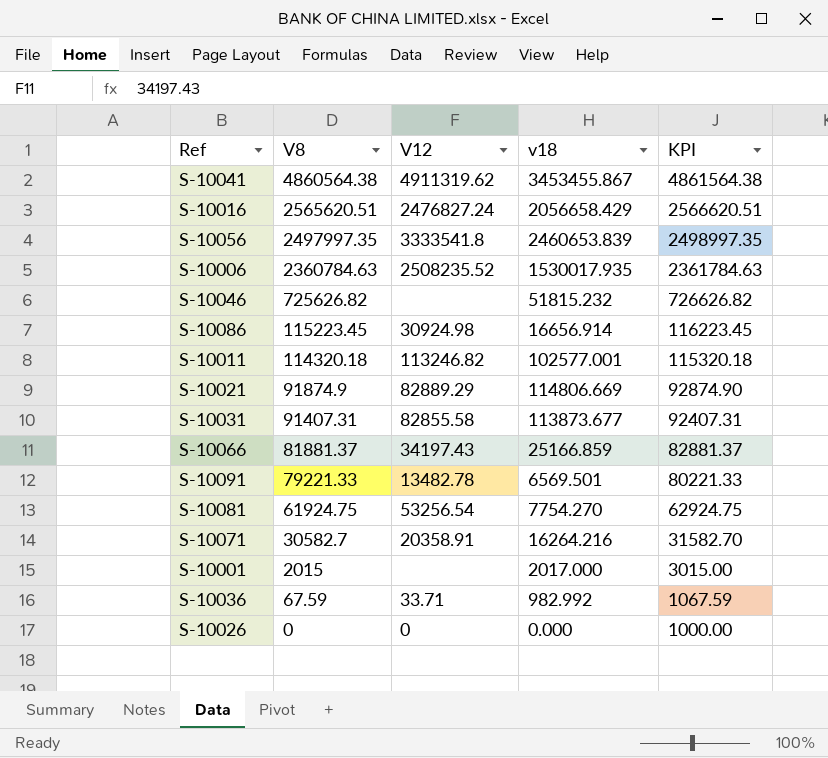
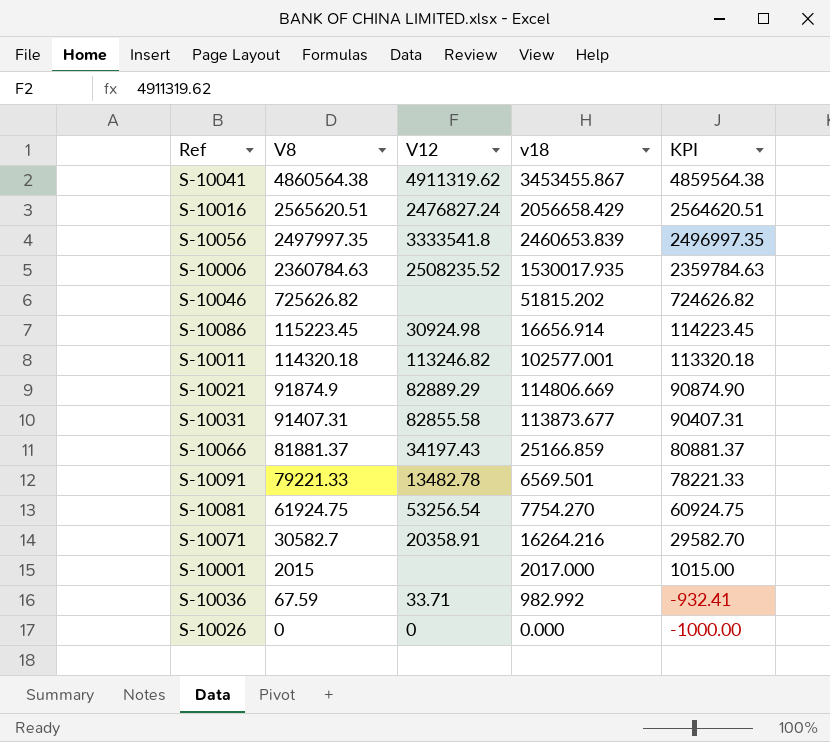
column KPI | formula: [V8] + 1000 -> [V8] - 1000
S-10046 | v18: 51815.232 -> 51815.202

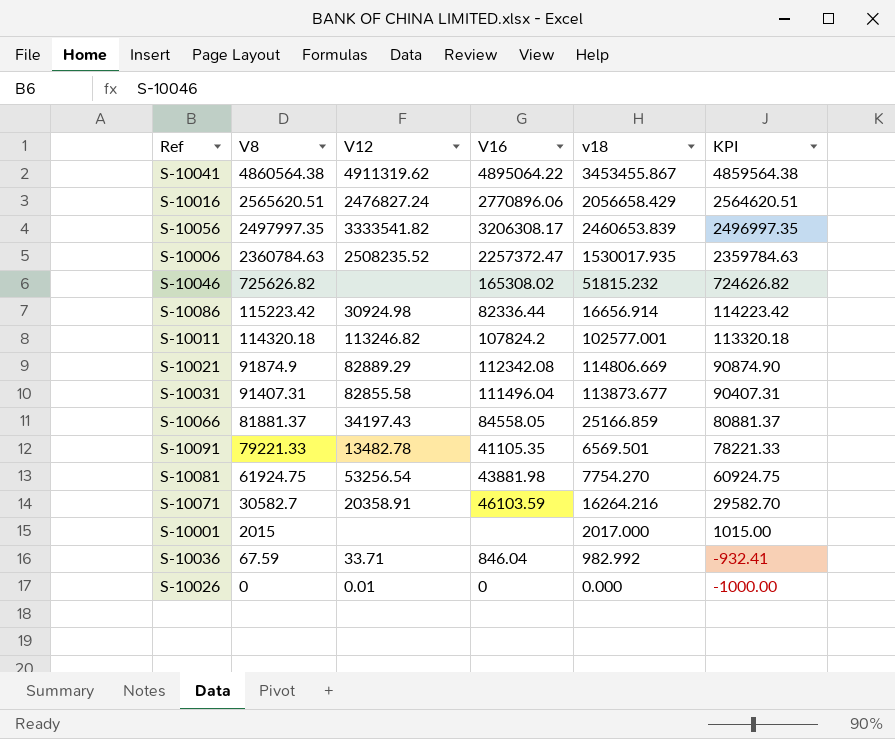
column V16 | position: none -> 4
S-10056 | V12: 3333541.8 -> 3333541.82
S-10046 | v18: 51815.202 -> 51815.232
S-10086 | V8: 115223.45 -> 115223.42
S-10086 | KPI: 114223.45 -> 114223.42
S-10026 | V12: 0 -> 0.01

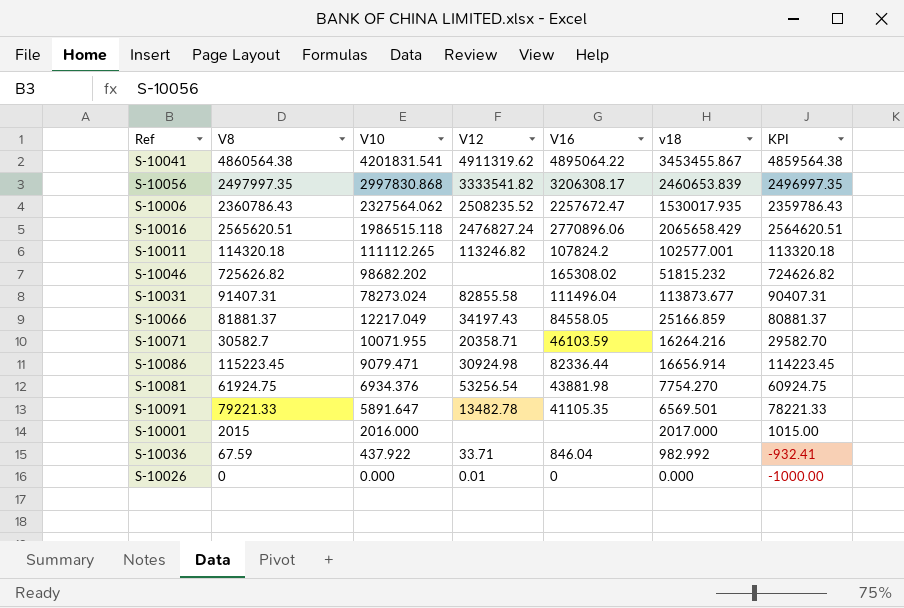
row order: V8 descending -> V10 descending
column V10 | position: none -> 3
row S-10021: 91874.9 | 82889.29 | 112342.08 | 114806.669 | 90874.90 -> none
S-10006 | V8: 2360784.63 -> 2360786.43
S-10006 | V16: 2257372.47 -> 2257672.47
S-10006 | KPI: 2359784.63 -> 2359786.43
S-10016 | v18: 2056658.429 -> 2065658.429
S-10071 | V12: 20358.91 -> 20358.71
S-10086 | V8: 115223.42 -> 115223.45
S-10086 | KPI: 114223.42 -> 114223.45

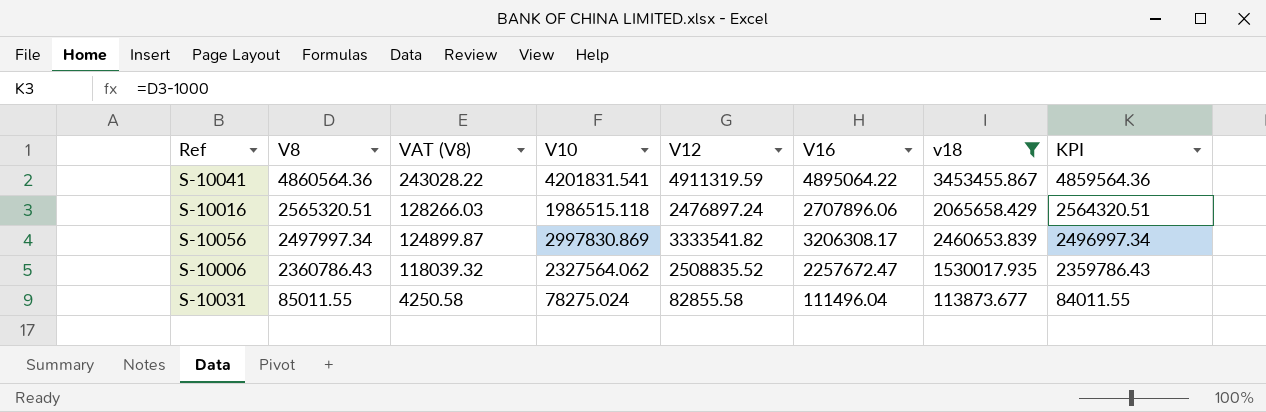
filter: none -> v18 >= 113873.677
row order: V10 descending -> V8 descending
column VAT (V8) | formula: none -> [V8] * 0.05
S-10041 | V8: 4860564.38 -> 4860564.36
S-10041 | V12: 4911319.62 -> 4911319.59
S-10041 | KPI: 4859564.38 -> 4859564.36
S-10016 | V8: 2565620.51 -> 2565320.51
S-10016 | V12: 2476827.24 -> 2476897.24
S-10016 | V16: 2770896.06 -> 2707896.06
S-10016 | KPI: 2564620.51 -> 2564320.51
S-10056 | V8: 2497997.35 -> 2497997.34
S-10056 | V10: 2997830.868 -> 2997830.869
S-10056 | KPI: 2496997.35 -> 2496997.34
S-10006 | V12: 2508235.52 -> 2508835.52
S-10031 | V8: 91407.31 -> 85011.55
S-10031 | V10: 78273.024 -> 78275.024
S-10031 | KPI: 90407.31 -> 84011.55

